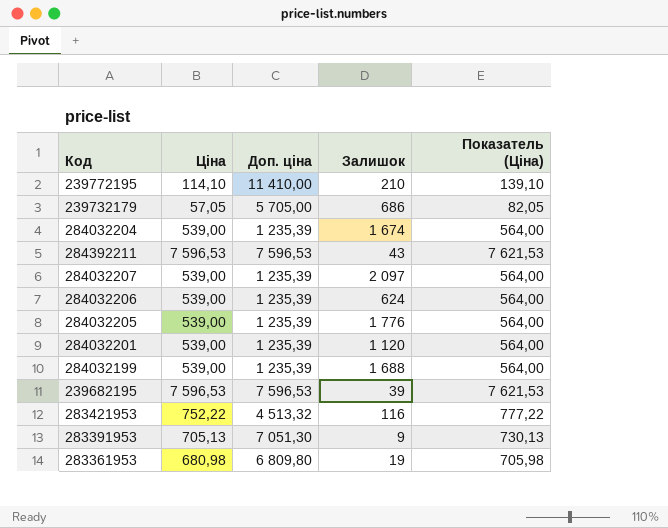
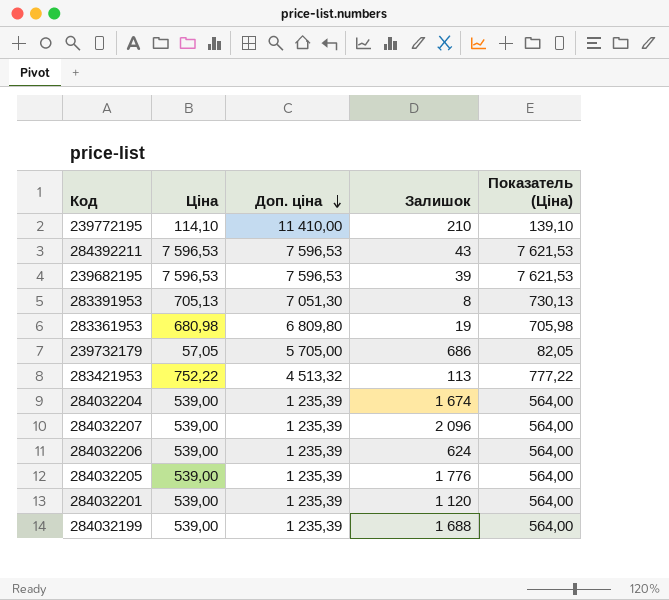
row order: none -> Доп. ціна descending
283391953 | Залишок: 9 -> 8
283421953 | Залишок: 116 -> 113
284032207 | Залишок: 2 097 -> 2 096

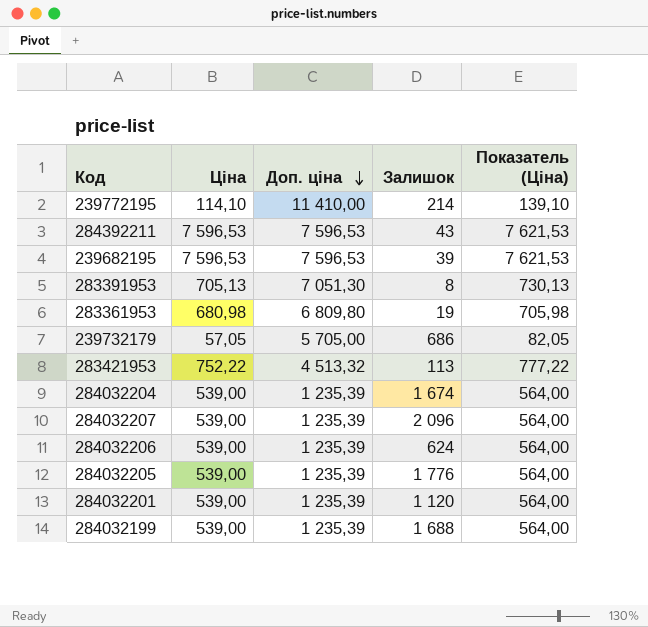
239772195 | Залишок: 210 -> 214

